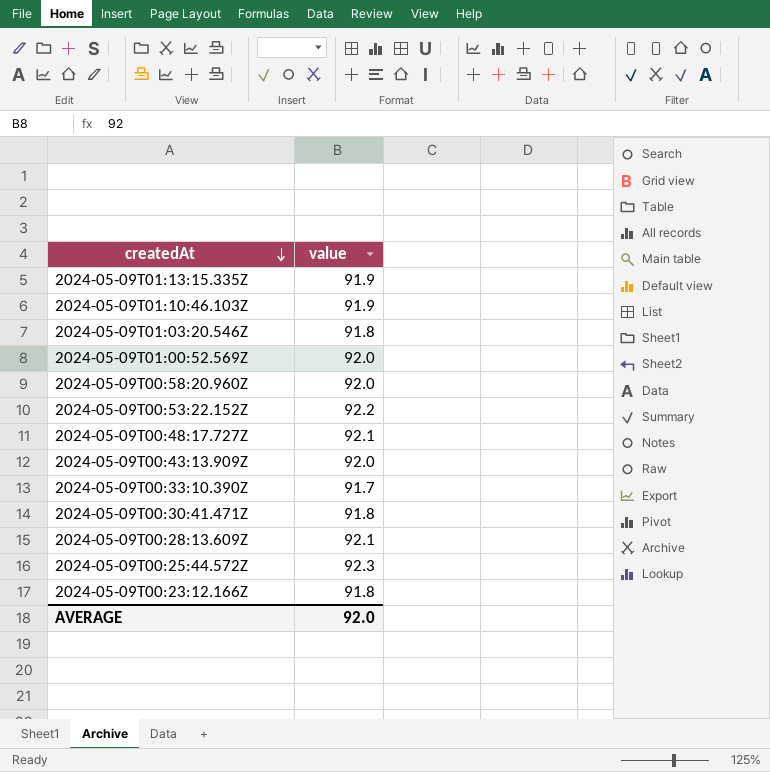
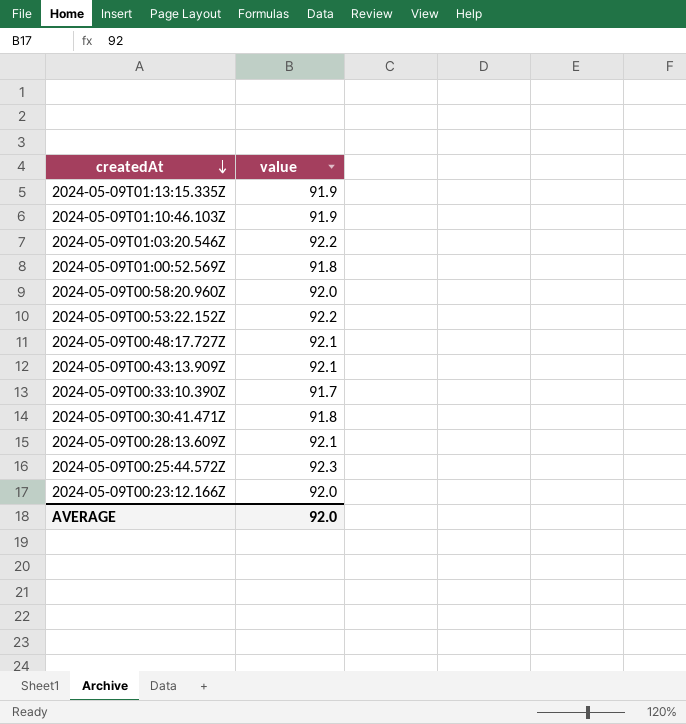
2024-05-09T01:03:20.546Z | value: 91.8 -> 92.2
2024-05-09T01:00:52.569Z | value: 92.0 -> 91.8
2024-05-09T00:43:13.909Z | value: 92.0 -> 92.1
2024-05-09T00:23:12.166Z | value: 91.8 -> 92.0

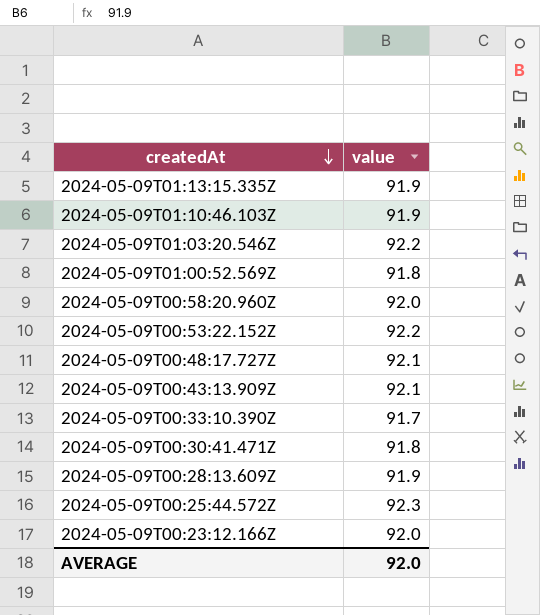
2024-05-09T00:28:13.609Z | value: 92.1 -> 91.9

